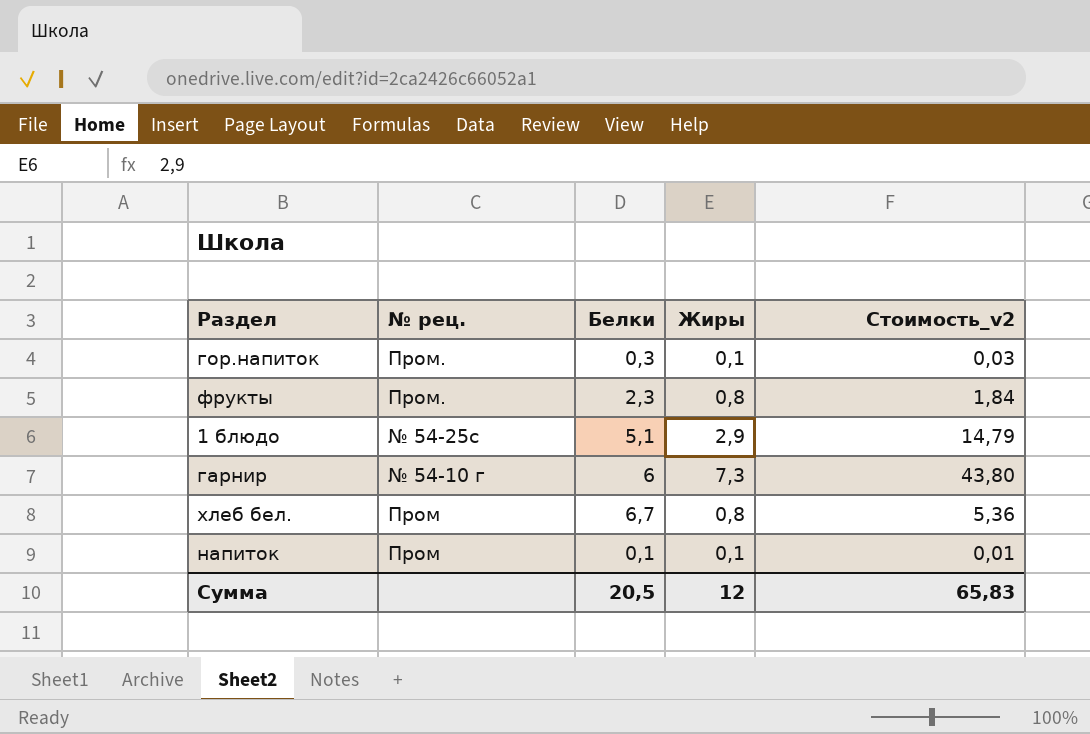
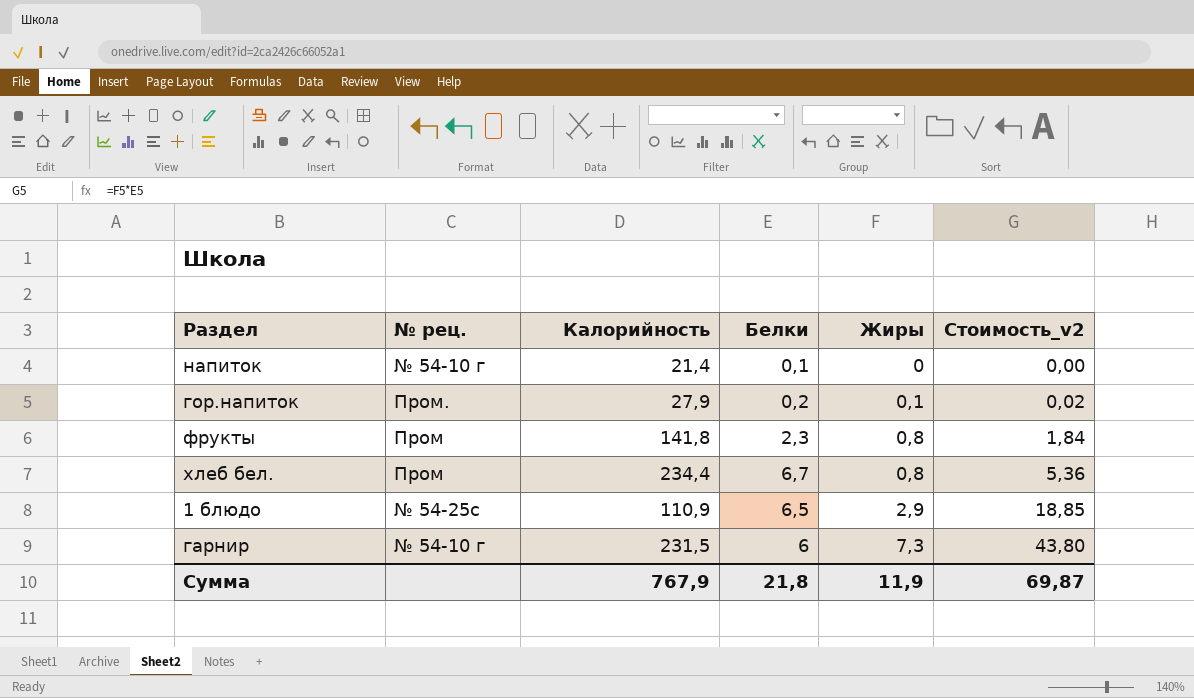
row order: none -> Жиры ascending
column Калорийность | position: none -> 3
напиток | № рец.: Пром -> № 54-10 г
напиток | Жиры: 0,1 -> 0
напиток | Стоимость_v2: 0,01 -> 0,00
гор.напиток | Белки: 0,3 -> 0,2
гор.напиток | Стоимость_v2: 0,03 -> 0,02
фрукты | № рец.: Пром. -> Пром
1 блюдо | Белки: 5,1 -> 6,5
1 блюдо | Стоимость_v2: 14,79 -> 18,85
Сумма | Белки: 20,5 -> 21,8
Сумма | Жиры: 12 -> 11,9
Сумма | Стоимость_v2: 65,83 -> 69,87

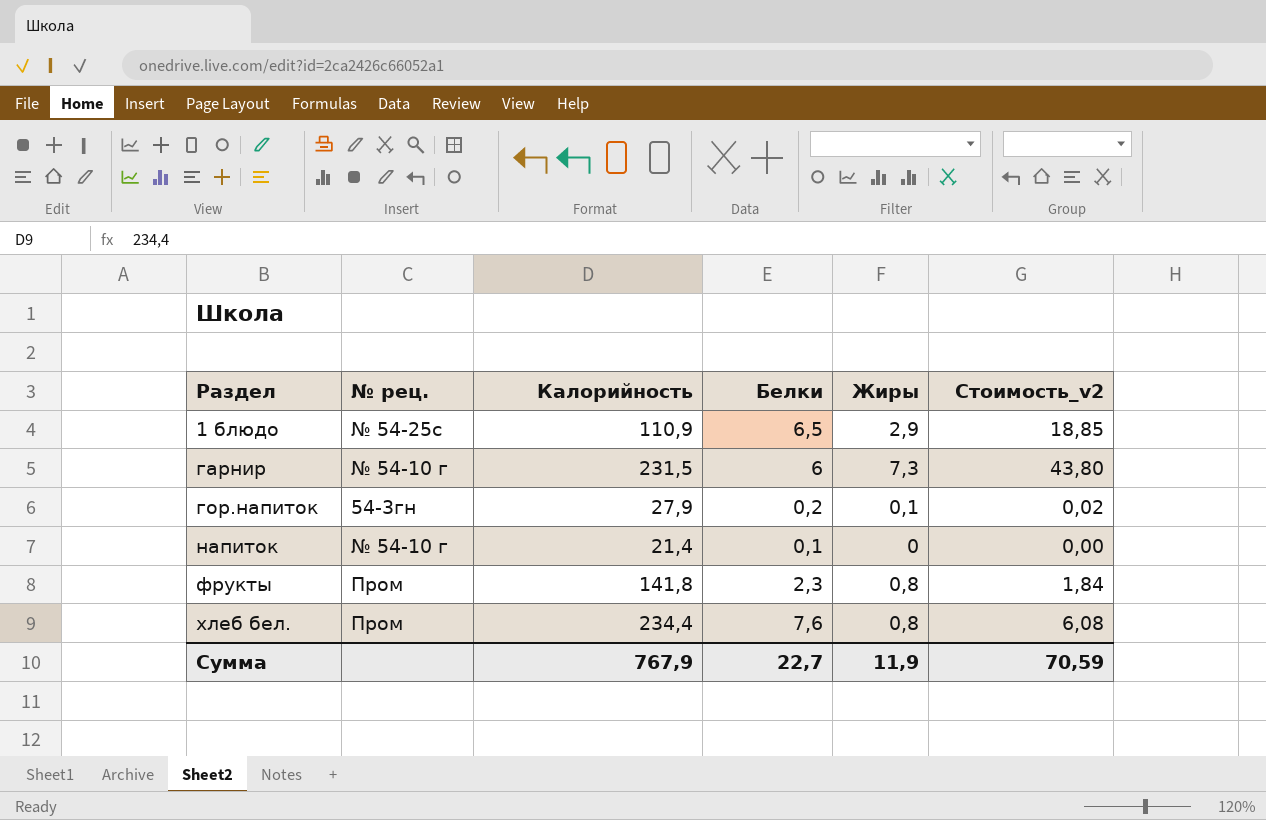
row order: Жиры ascending -> Раздел ascending
гор.напиток | № рец.: Пром. -> 54-3гн
хлеб бел. | Белки: 6,7 -> 7,6
хлеб бел. | Стоимость_v2: 5,36 -> 6,08
Сумма | Белки: 21,8 -> 22,7
Сумма | Стоимость_v2: 69,87 -> 70,59

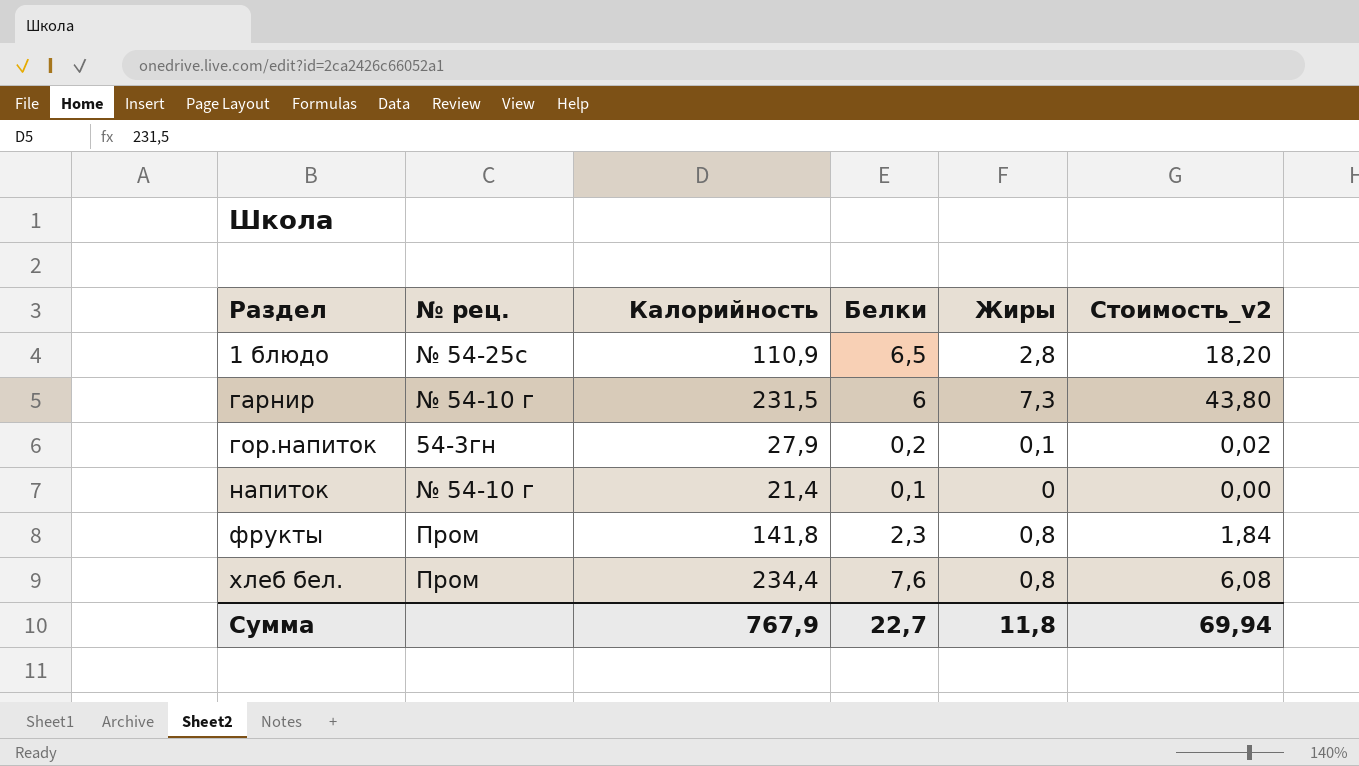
1 блюдо | Жиры: 2,9 -> 2,8
1 блюдо | Стоимость_v2: 18,85 -> 18,20
Сумма | Жиры: 11,9 -> 11,8
Сумма | Стоимость_v2: 70,59 -> 69,94

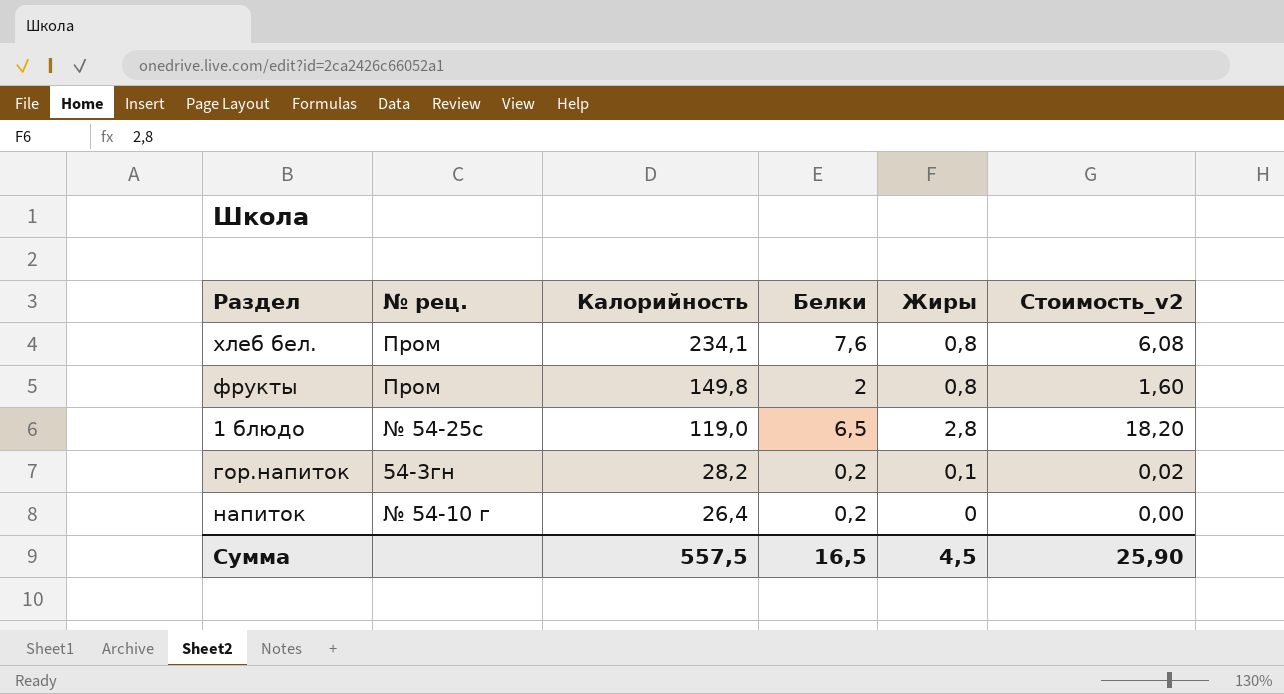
row order: Раздел ascending -> Калорийность descending
row гарнир: № 54-10 г | 231,5 | 6 | 7,3 | 43,80 -> none
хлеб бел. | Калорийность: 234,4 -> 234,1
фрукты | Калорийность: 141,8 -> 149,8
фрукты | Белки: 2,3 -> 2
фрукты | Стоимость_v2: 1,84 -> 1,60
1 блюдо | Калорийность: 110,9 -> 119,0
гор.напиток | Калорийность: 27,9 -> 28,2
напиток | Калорийность: 21,4 -> 26,4
напиток | Белки: 0,1 -> 0,2
Сумма | Калорийность: 767,9 -> 557,5
Сумма | Белки: 22,7 -> 16,5
Сумма | Жиры: 11,8 -> 4,5
Сумма | Стоимость_v2: 69,94 -> 25,90

